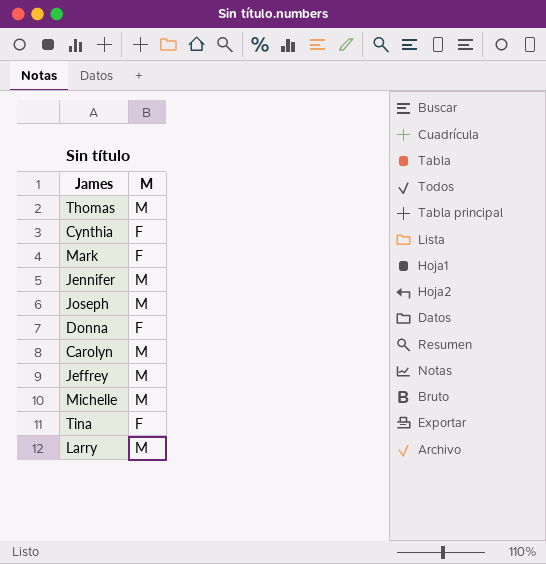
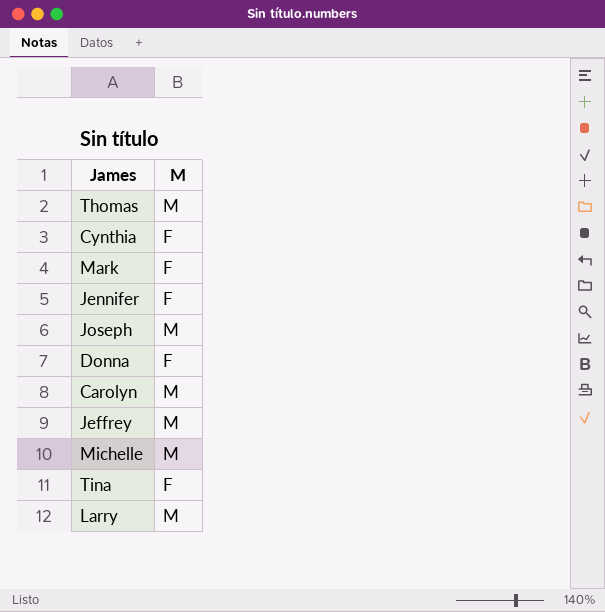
Jennifer | M: M -> F

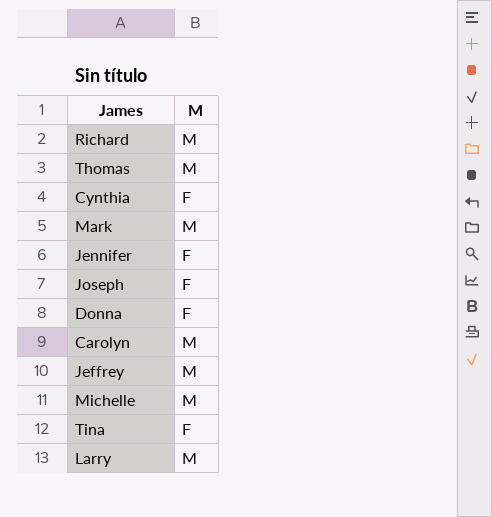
row Richard: none -> M
Mark | M: F -> M
Joseph | M: M -> F

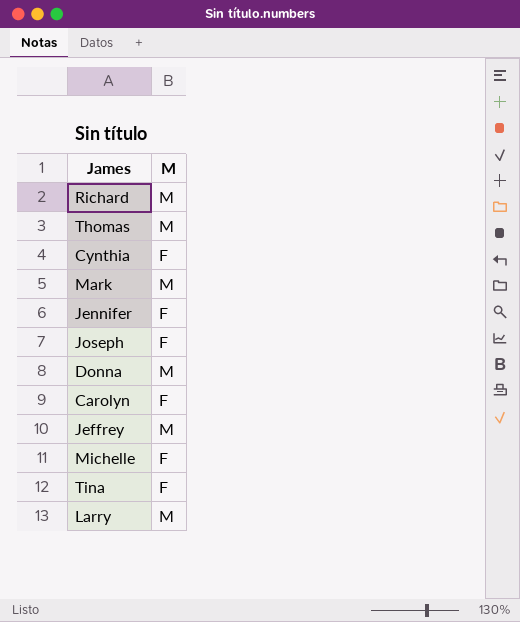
Donna | M: F -> M
Carolyn | M: M -> F
Michelle | M: M -> F

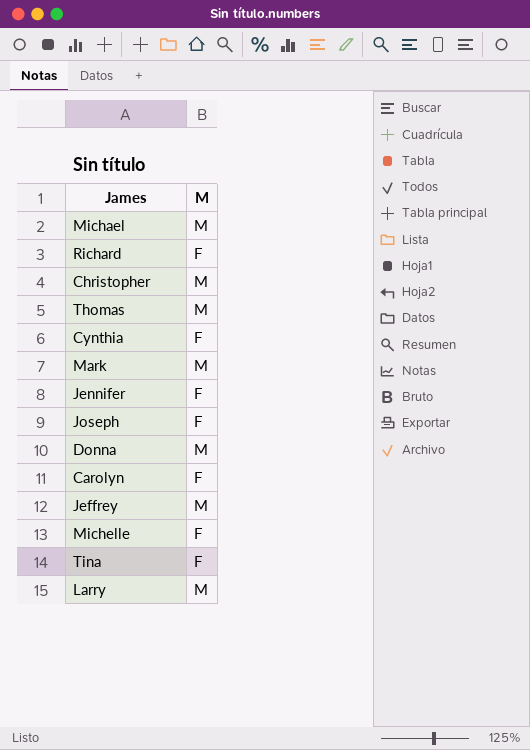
row Michael: none -> M
Richard | M: M -> F
row Christopher: none -> M

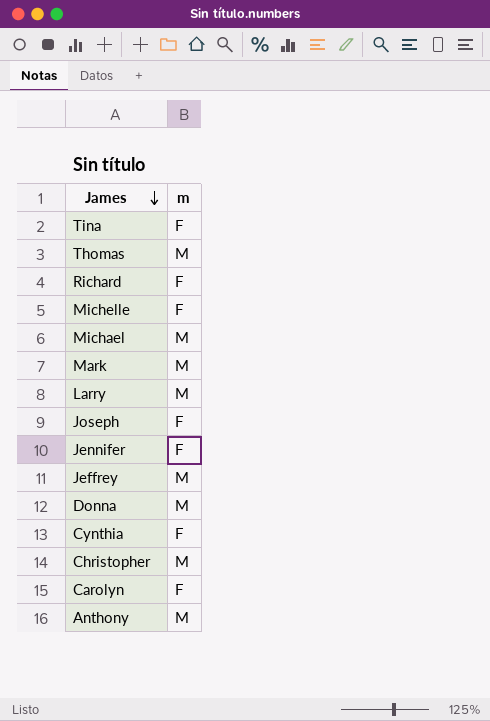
row order: none -> James descending
column name: M -> m
row Anthony: none -> M

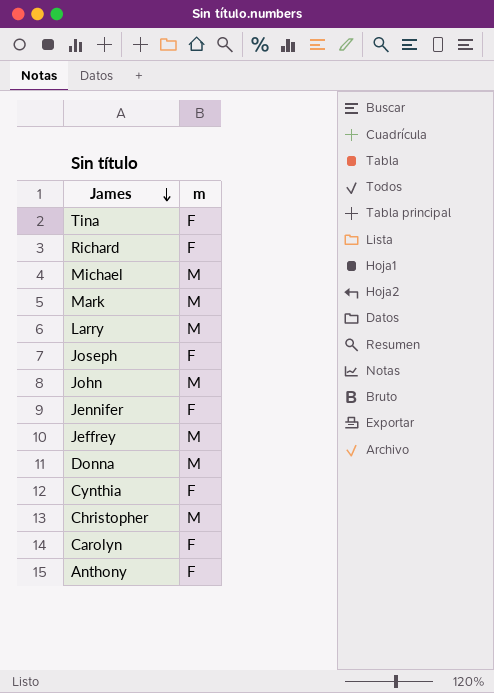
row Thomas: M -> none
row Michelle: F -> none
row John: none -> M
Anthony | m: M -> F

